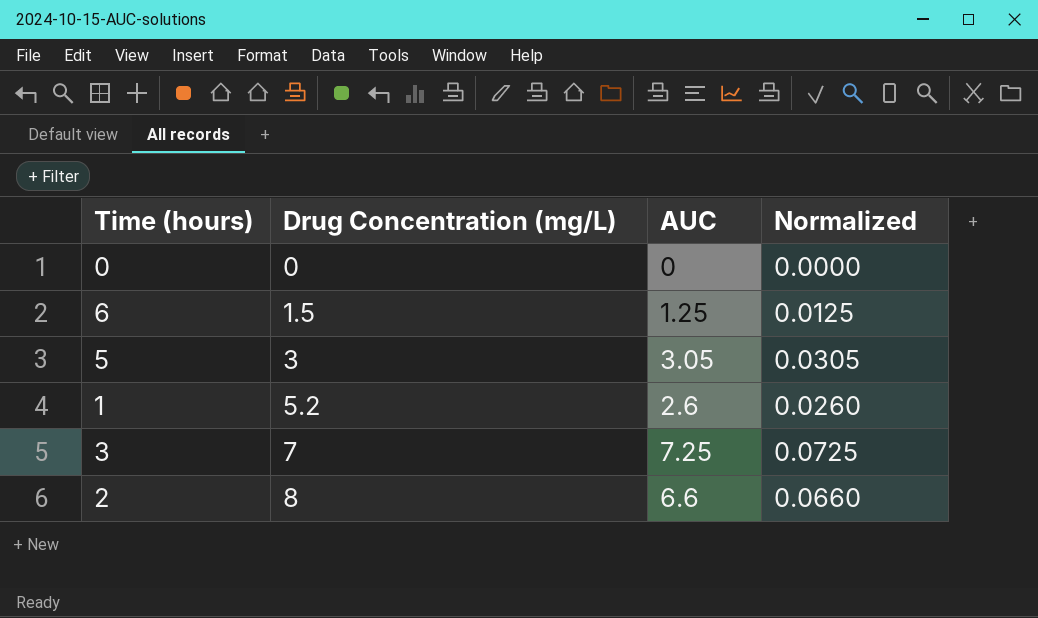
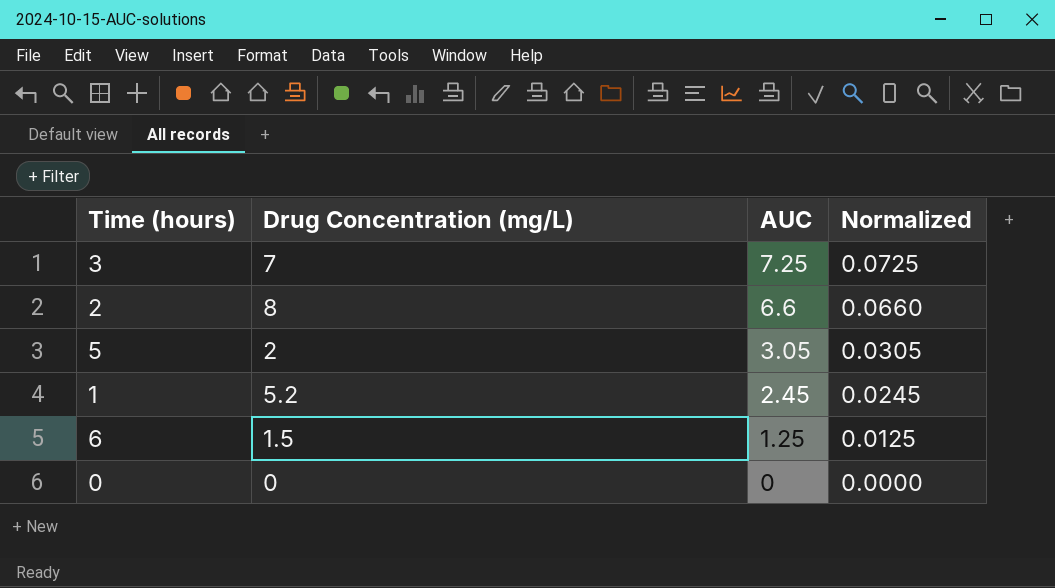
row order: Drug Concentration (mg/L) ascending -> AUC descending
5 | Drug Concentration (mg/L): 3 -> 2
1 | AUC: 2.6 -> 2.45
1 | Normalized: 0.0260 -> 0.0245

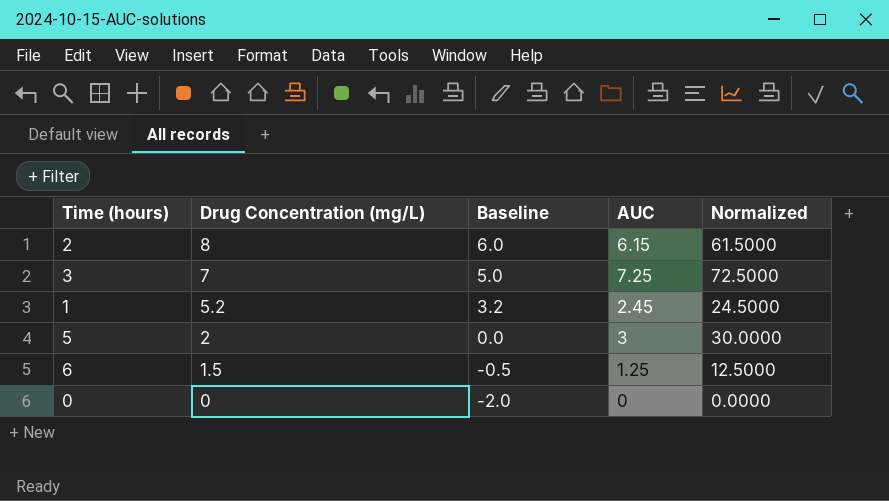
row order: AUC descending -> Drug Concentration (mg/L) descending
column Baseline | formula: none -> [Drug Concentration (mg/L)] - 2
column Normalized | formula: [AUC] * 0.01 -> [AUC] * 10
2 | AUC: 6.6 -> 6.15
5 | AUC: 3.05 -> 3

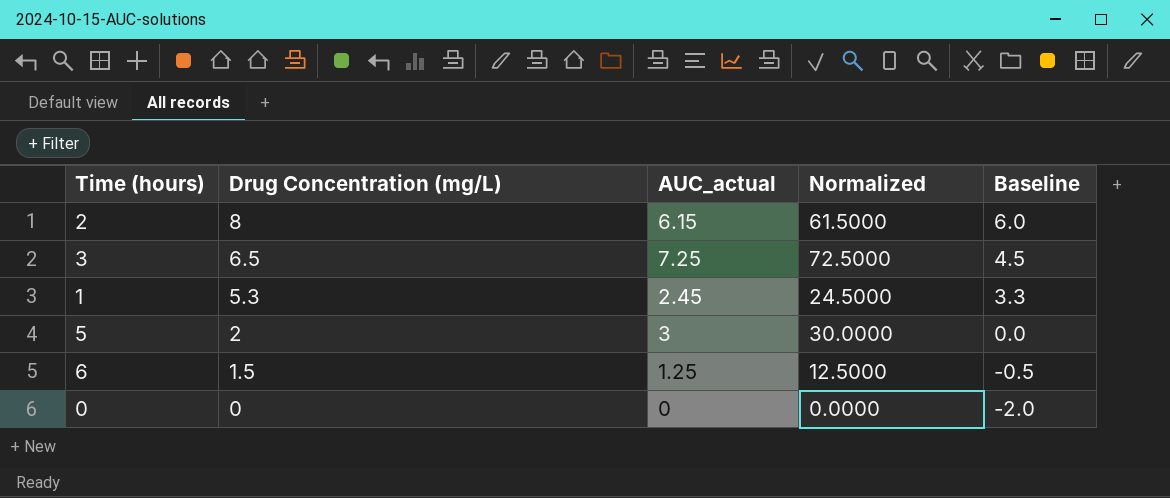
column name: AUC -> AUC_actual
column Baseline | position: 3 -> 5
3 | Drug Concentration (mg/L): 7 -> 6.5
3 | Baseline: 5.0 -> 4.5
1 | Drug Concentration (mg/L): 5.2 -> 5.3
1 | Baseline: 3.2 -> 3.3

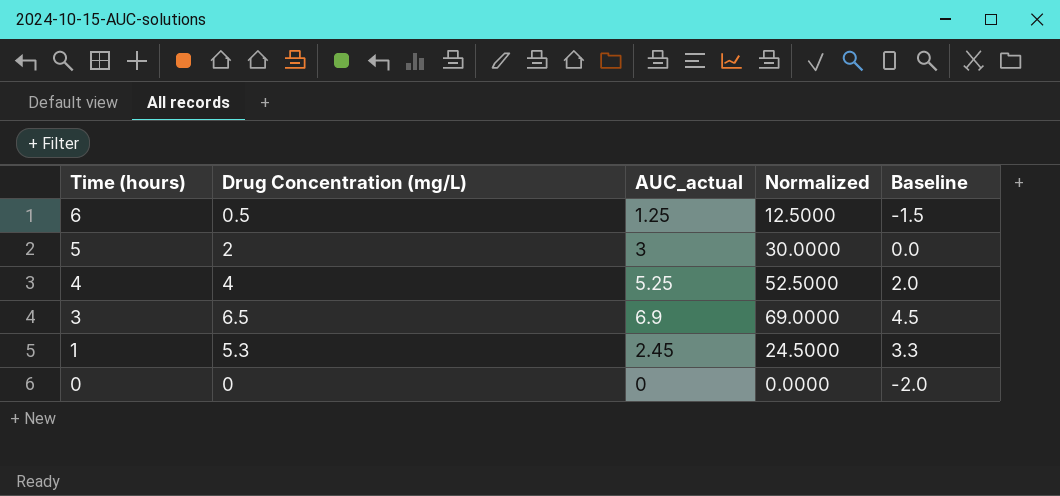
row order: Drug Concentration (mg/L) descending -> Time (hours) descending
row 2: 8 | 6.15 | 61.5000 | 6.0 -> none
6 | Drug Concentration (mg/L): 1.5 -> 0.5
6 | Baseline: -0.5 -> -1.5
row 4: none -> 4 | 5.25 | 52.5000 | 2.0
3 | AUC_actual: 7.25 -> 6.9
3 | Normalized: 72.5000 -> 69.0000

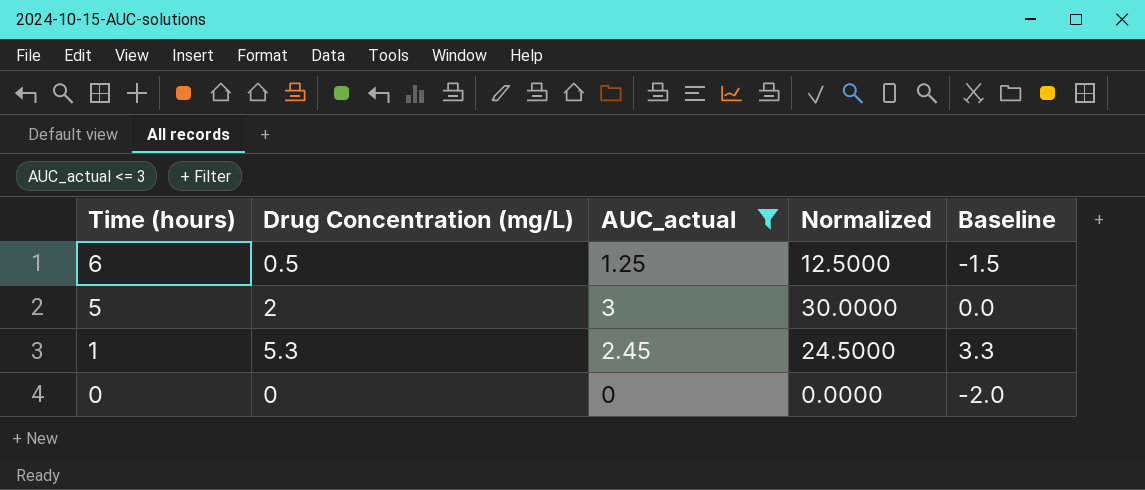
filter: none -> AUC_actual <= 3

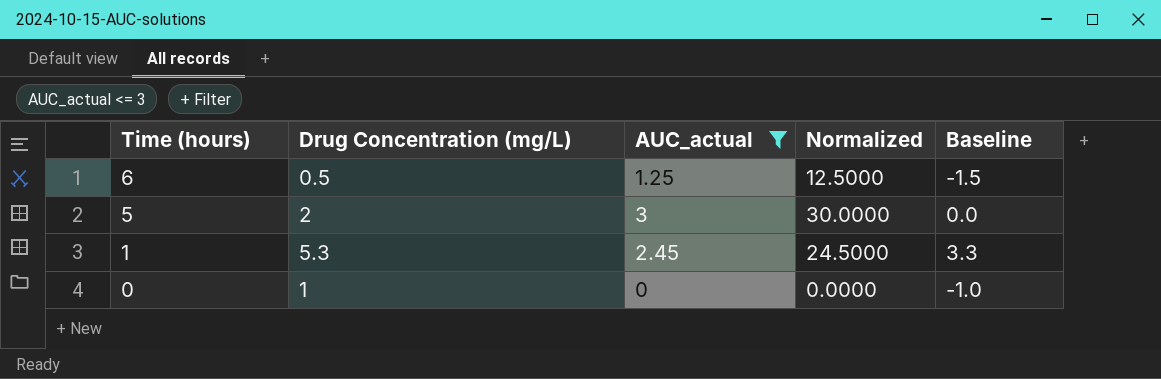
0 | Drug Concentration (mg/L): 0 -> 1
0 | Baseline: -2.0 -> -1.0

